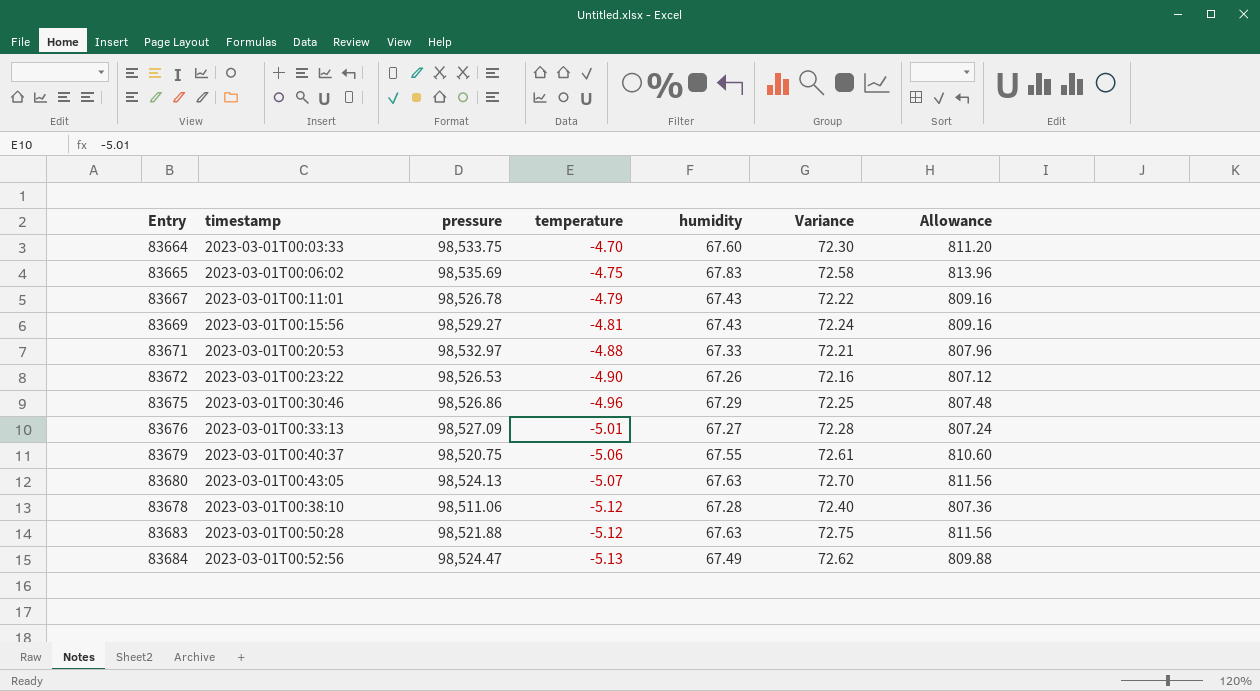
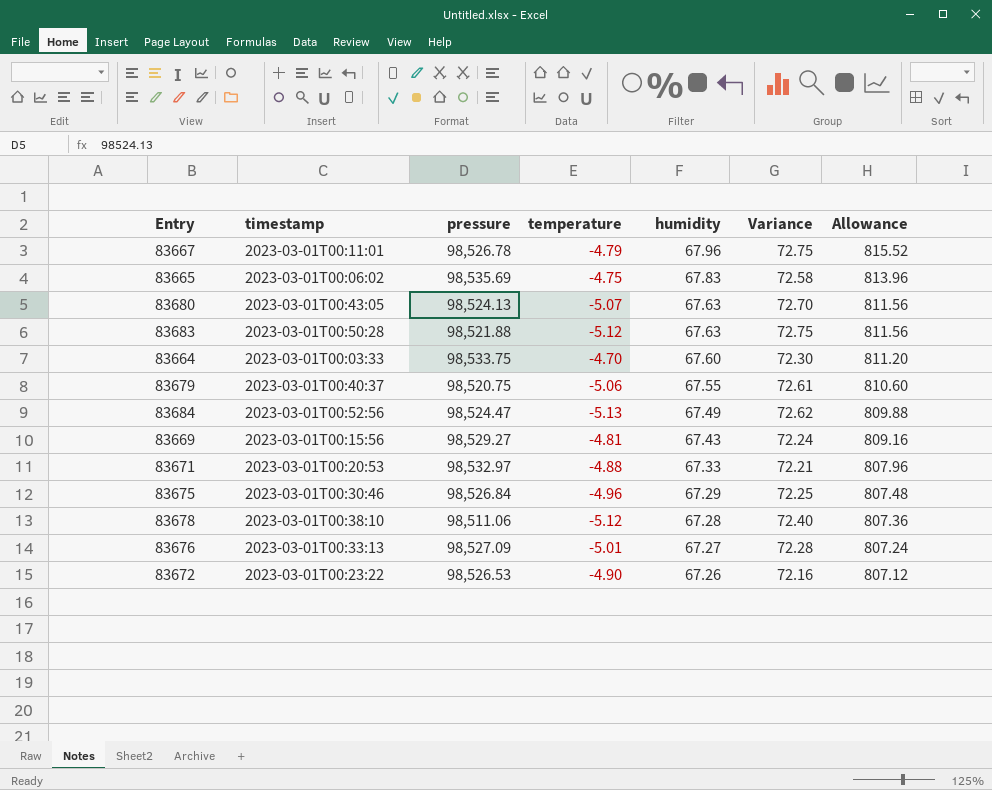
row order: temperature descending -> humidity descending
83667 | humidity: 67.43 -> 67.96
83667 | Variance: 72.22 -> 72.75
83667 | Allowance: 809.16 -> 815.52
83675 | pressure: 98,526.86 -> 98,526.84

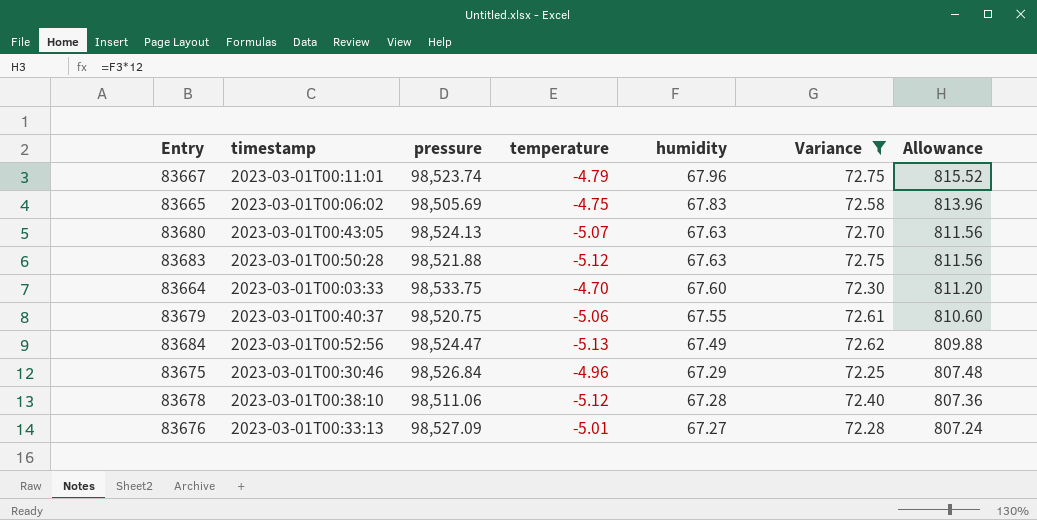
filter: none -> Variance >= 72.25
83667 | pressure: 98,526.78 -> 98,523.74
83665 | pressure: 98,535.69 -> 98,505.69

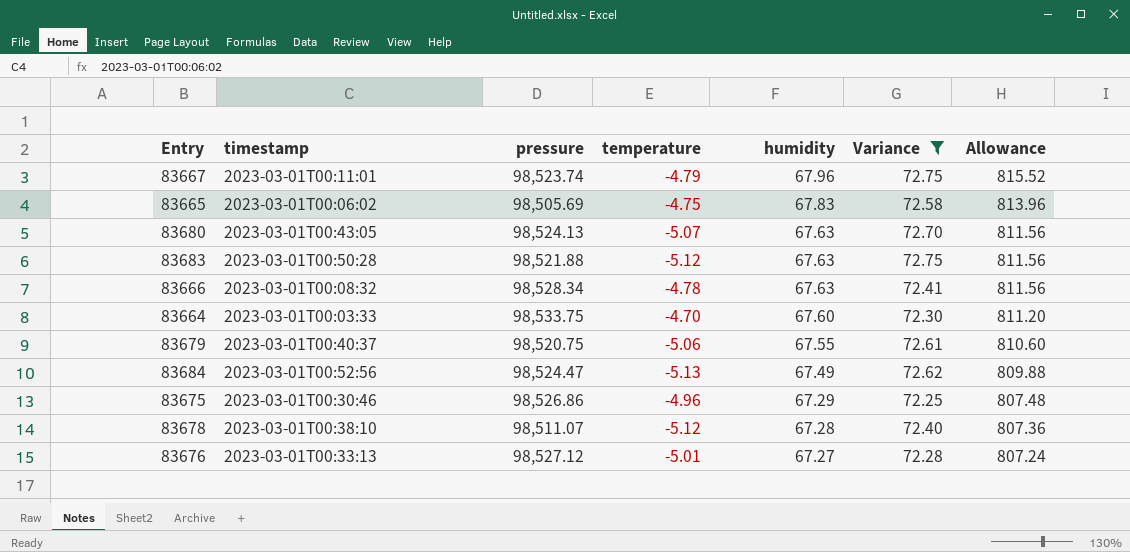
row 83666: none -> 2023-03-01T00:08:32 | 98,528.34 | -4.78 | 67.63 | 72.41 | 811.56
83675 | pressure: 98,526.84 -> 98,526.86
83678 | pressure: 98,511.06 -> 98,511.07
83676 | pressure: 98,527.09 -> 98,527.12

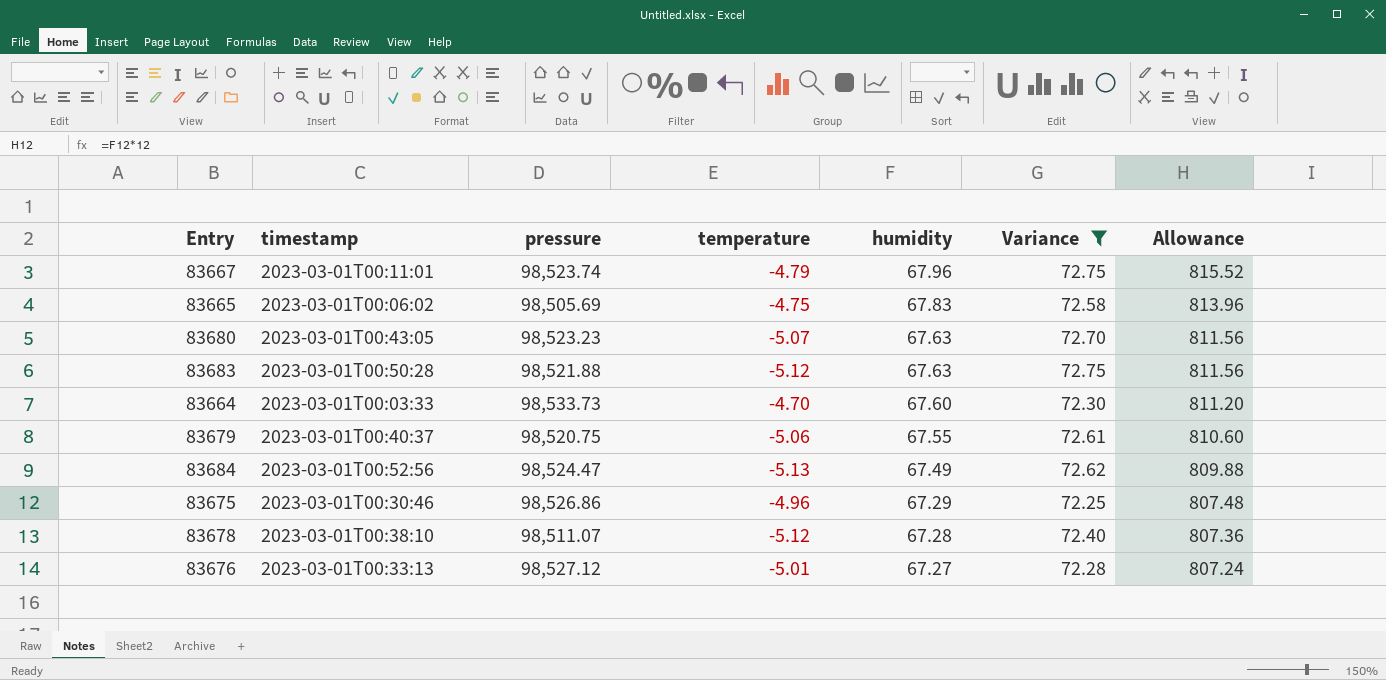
row 83666: 2023-03-01T00:08:32 | 98,528.34 | -4.78 | 67.63 | 72.41 | 811.56 -> none
83680 | pressure: 98,524.13 -> 98,523.23
83664 | pressure: 98,533.75 -> 98,533.73

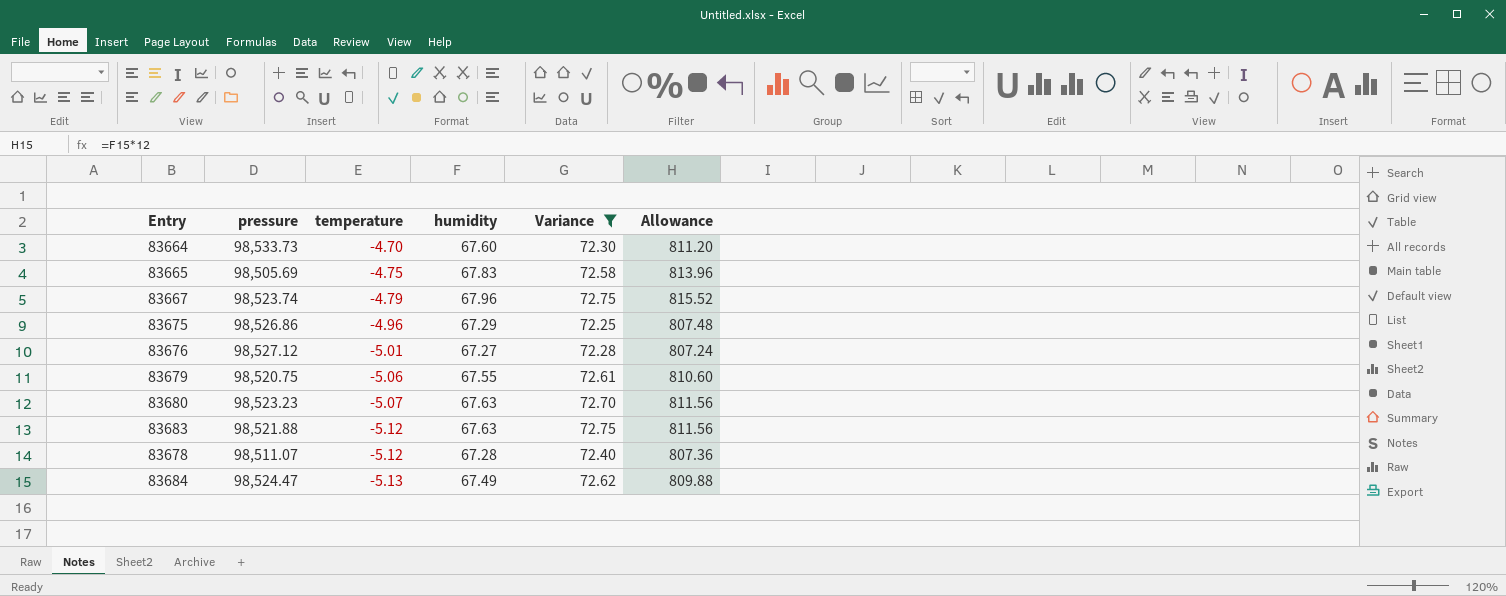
row order: humidity descending -> temperature descending
column timestamp | position: 2 -> none

